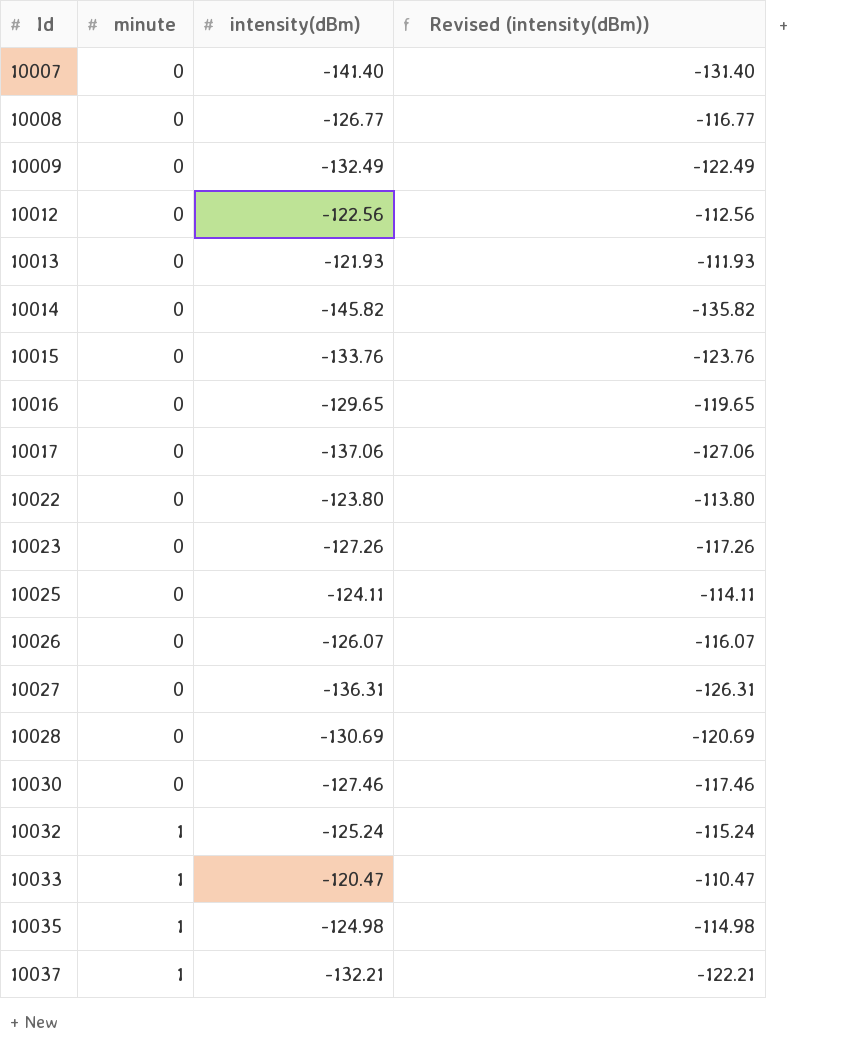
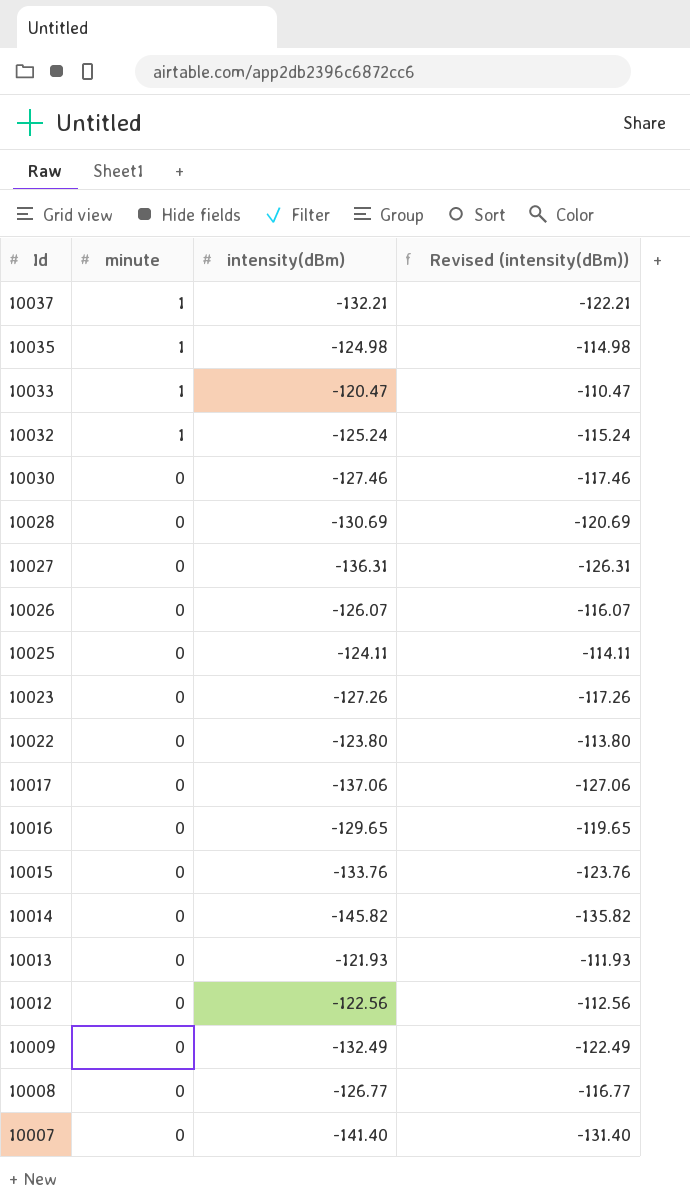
row order: Id ascending -> Id descending

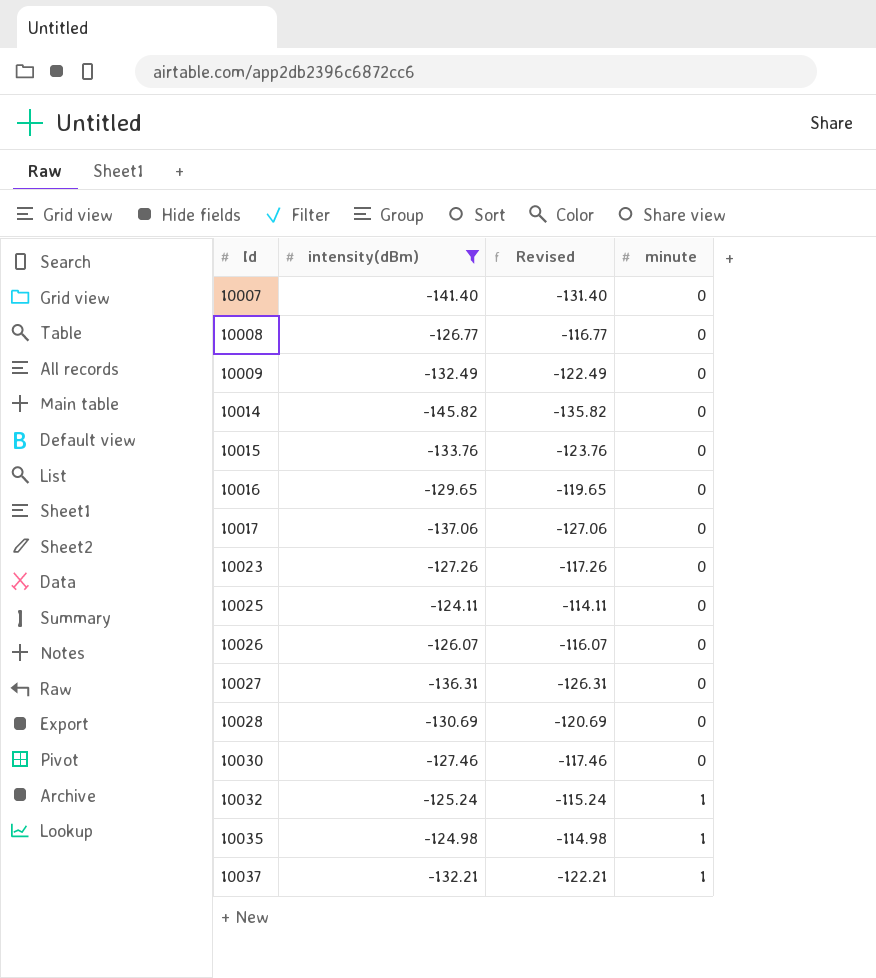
filter: none -> intensity(dBm) <= -124.11
row order: Id descending -> Id ascending
column name: Revised (intensity(dBm)) -> Revised
column minute | position: 2 -> 4

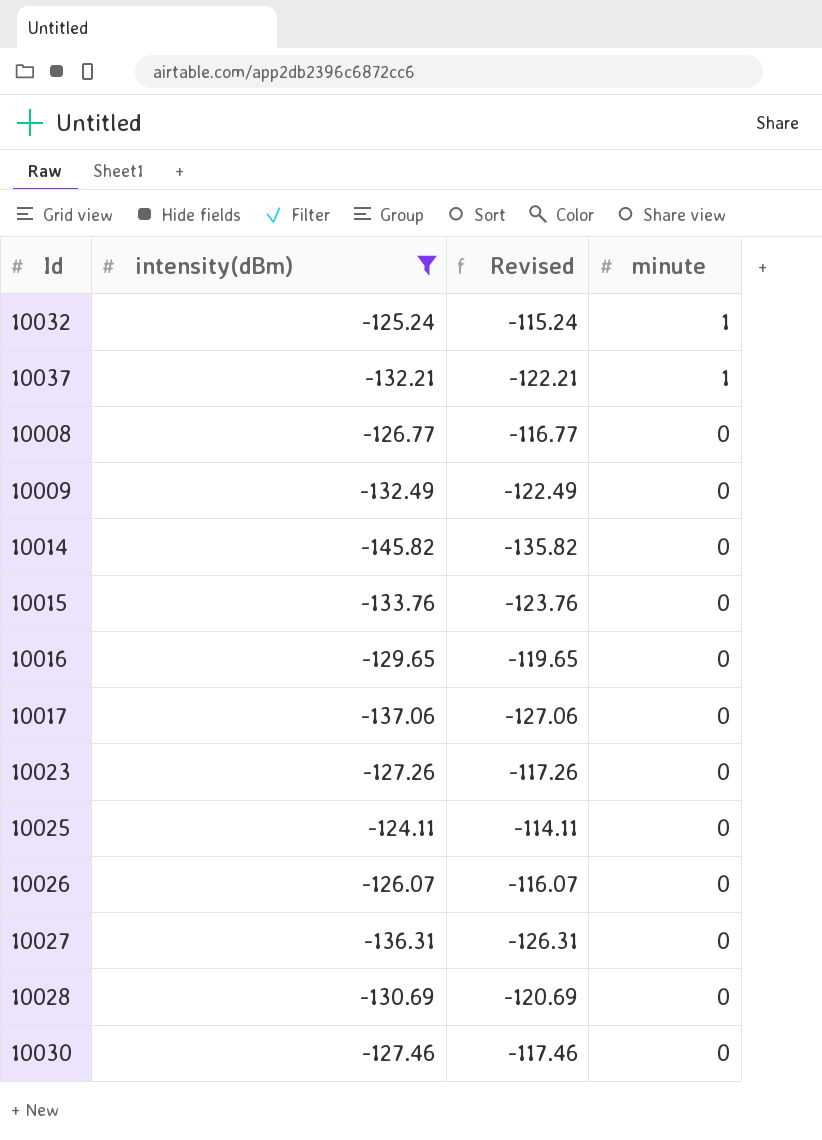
row order: Id ascending -> minute descending
row 10007: -141.40 | -131.40 | 0 -> none
row 10035: -124.98 | -114.98 | 1 -> none

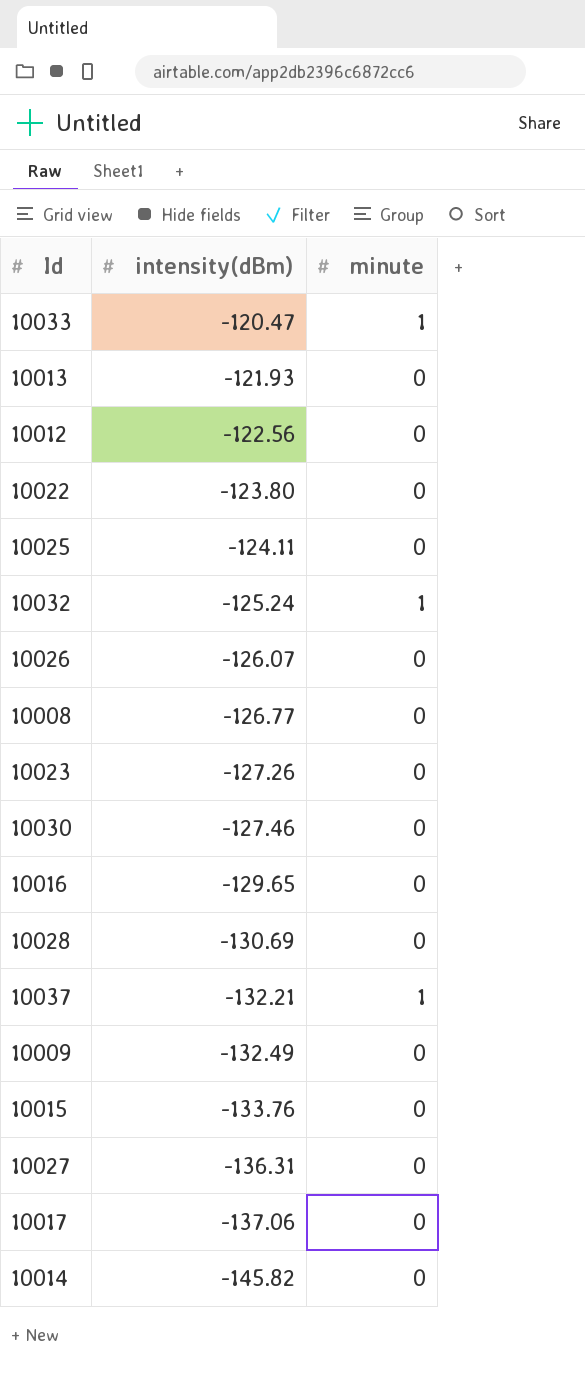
filter: intensity(dBm) <= -124.11 -> none
row order: minute descending -> intensity(dBm) descending
column Revised | formula: [intensity(dBm)] + 10 -> none

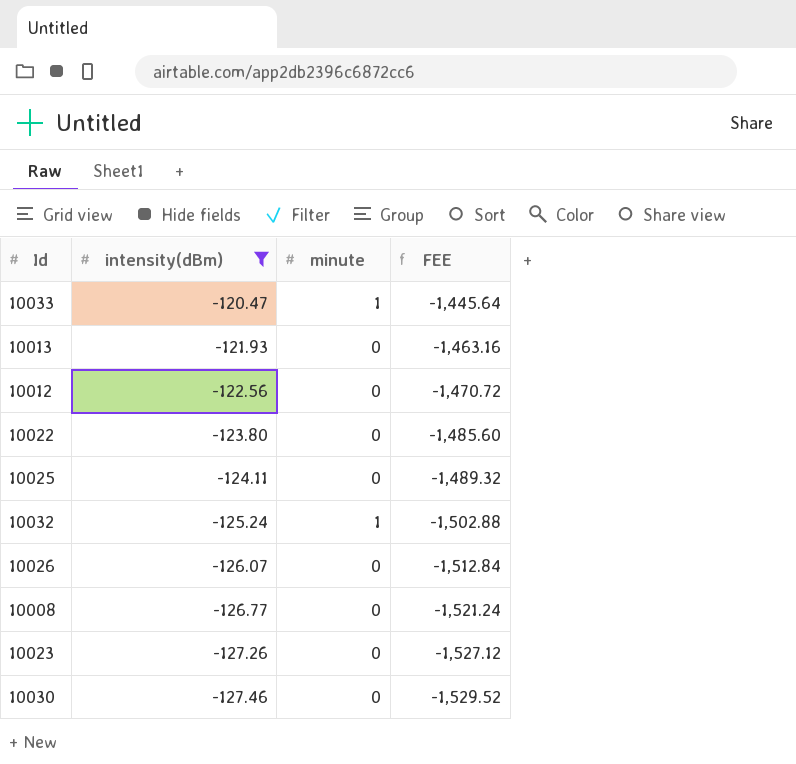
filter: none -> intensity(dBm) >= -127.46
column FEE | formula: none -> [intensity(dBm)] * 12

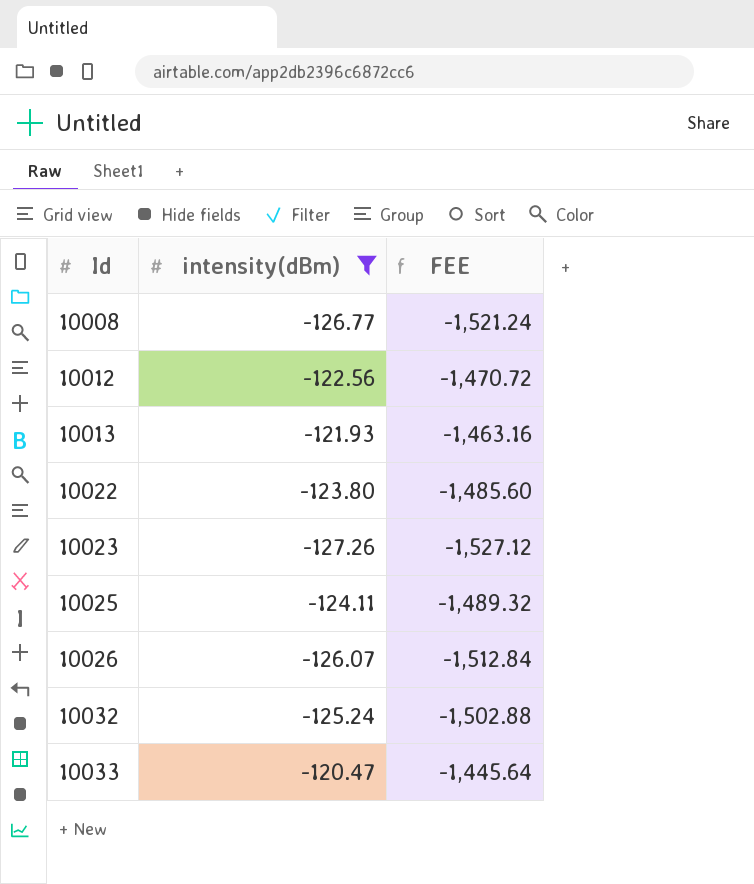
row order: intensity(dBm) descending -> Id ascending
column minute | position: 3 -> none
row 10030: -127.46 | 0 | -1,529.52 -> none

